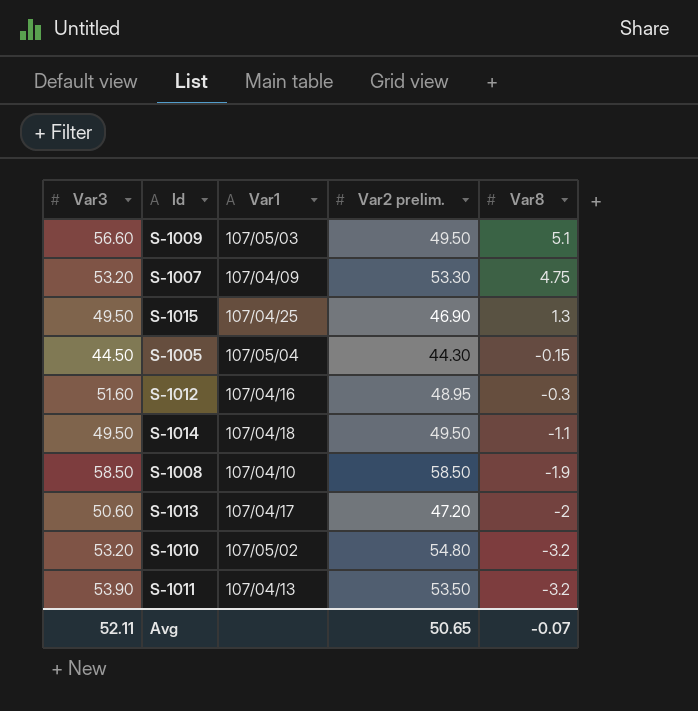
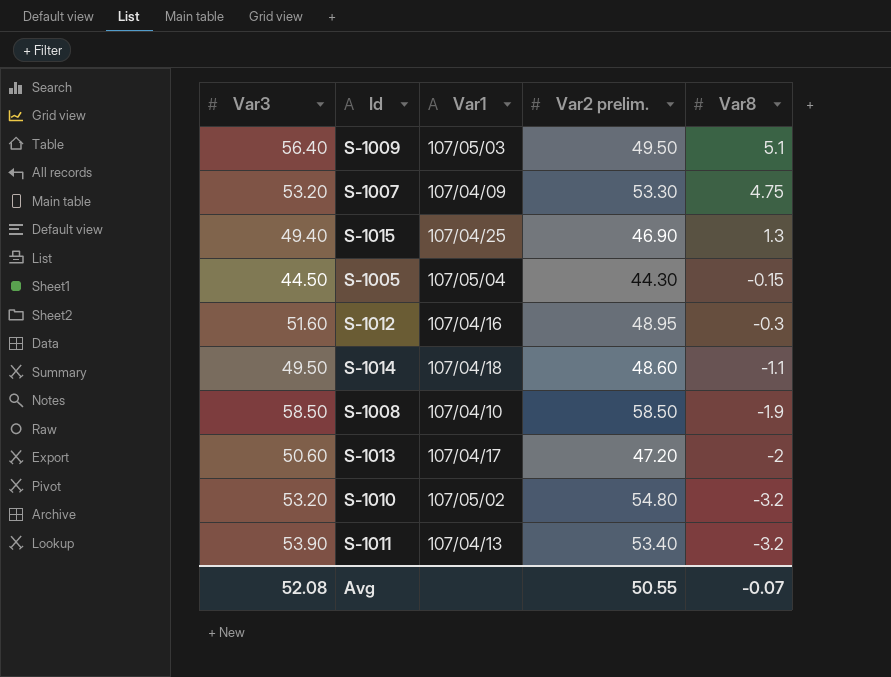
S-1009 | Var3: 56.60 -> 56.40
S-1015 | Var3: 49.50 -> 49.40
S-1014 | Var2 prelim.: 49.50 -> 48.60
S-1011 | Var2 prelim.: 53.50 -> 53.40
Avg | Var3: 52.11 -> 52.08
Avg | Var2 prelim.: 50.65 -> 50.55

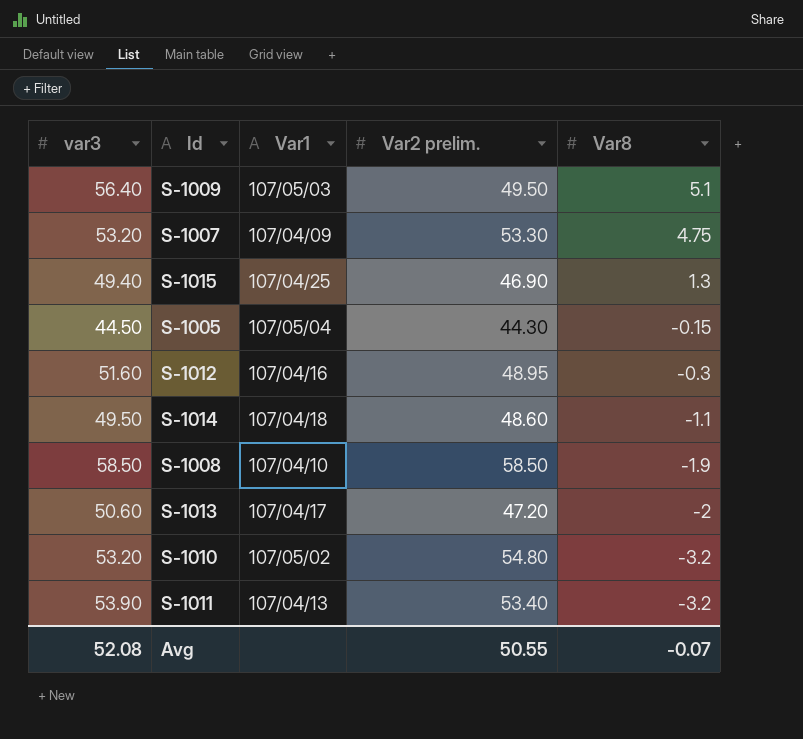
column name: Var3 -> var3

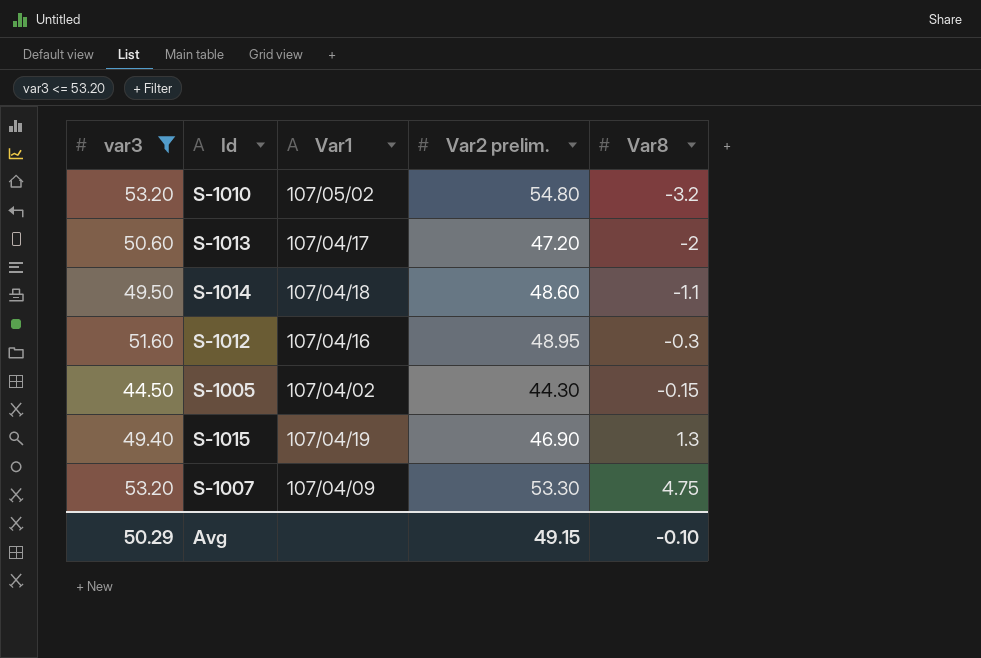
filter: none -> var3 <= 53.20
row order: Var8 descending -> Var8 ascending
S-1005 | Var1: 107/05/04 -> 107/04/02
S-1015 | Var1: 107/04/25 -> 107/04/19
Avg | var3: 52.08 -> 50.29
Avg | Var2 prelim.: 50.55 -> 49.15
Avg | Var8: -0.07 -> -0.10

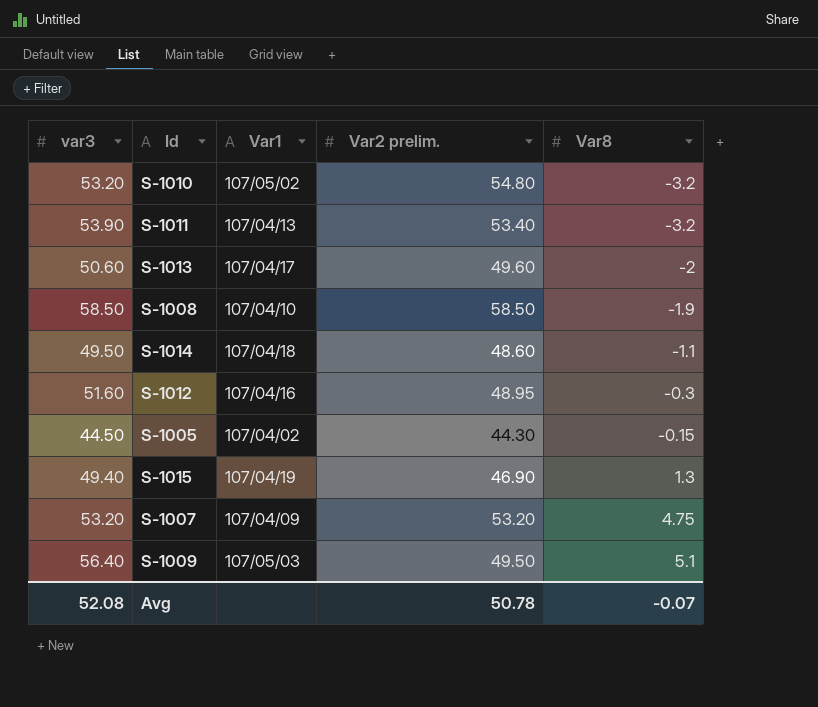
filter: var3 <= 53.20 -> none
S-1013 | Var2 prelim.: 47.20 -> 49.60
S-1007 | Var2 prelim.: 53.30 -> 53.20
Avg | var3: 50.29 -> 52.08
Avg | Var2 prelim.: 49.15 -> 50.78
Avg | Var8: -0.10 -> -0.07

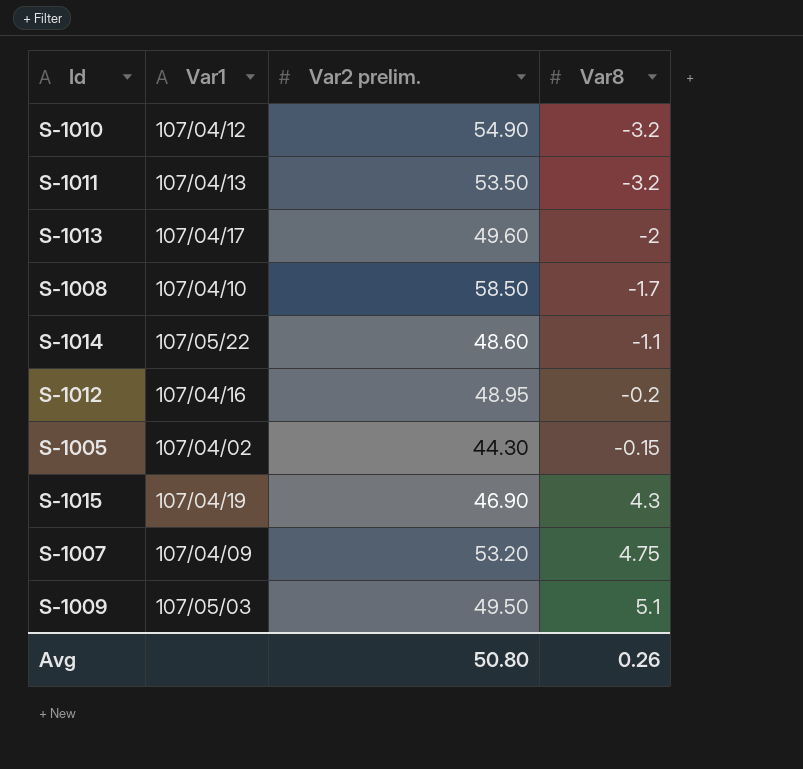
column var3 | position: 1 -> none
S-1010 | Var1: 107/05/02 -> 107/04/12
S-1010 | Var2 prelim.: 54.80 -> 54.90
S-1011 | Var2 prelim.: 53.40 -> 53.50
S-1008 | Var8: -1.9 -> -1.7
S-1014 | Var1: 107/04/18 -> 107/05/22
S-1012 | Var8: -0.3 -> -0.2
S-1015 | Var8: 1.3 -> 4.3
Avg | Var2 prelim.: 50.78 -> 50.80
Avg | Var8: -0.07 -> 0.26

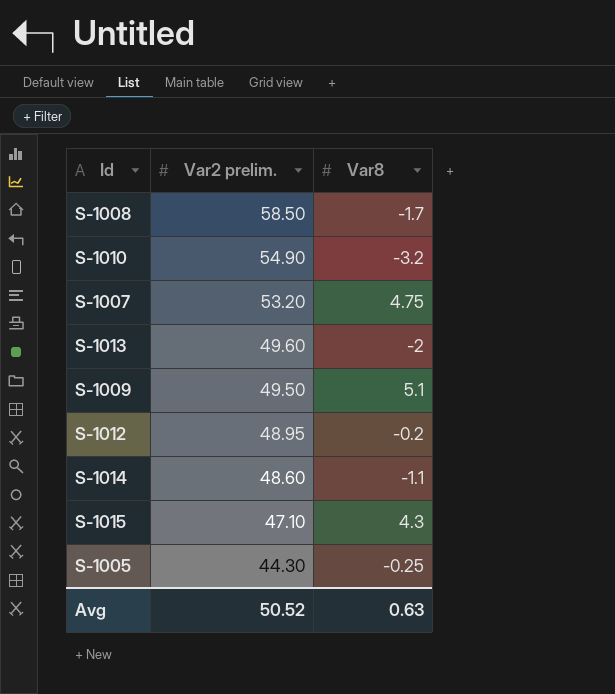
row order: Var8 ascending -> Var2 prelim. descending
column Var1 | position: 2 -> none
row S-1011: 107/04/13 | 53.50 | -3.2 -> none
S-1015 | Var2 prelim.: 46.90 -> 47.10
S-1005 | Var8: -0.15 -> -0.25
Avg | Var2 prelim.: 50.80 -> 50.52
Avg | Var8: 0.26 -> 0.63

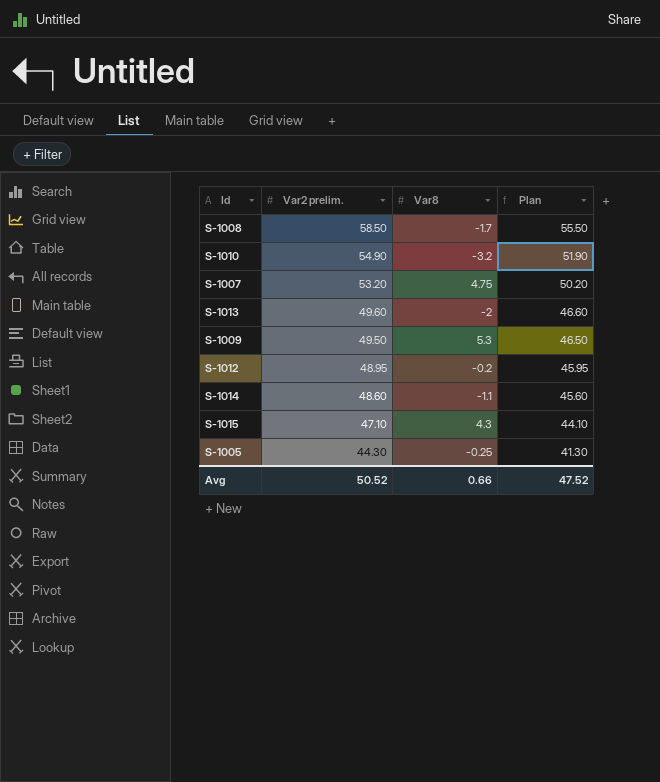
column Plan | formula: none -> [Var2 prelim.] - 3
S-1009 | Var8: 5.1 -> 5.3
Avg | Var8: 0.63 -> 0.66

